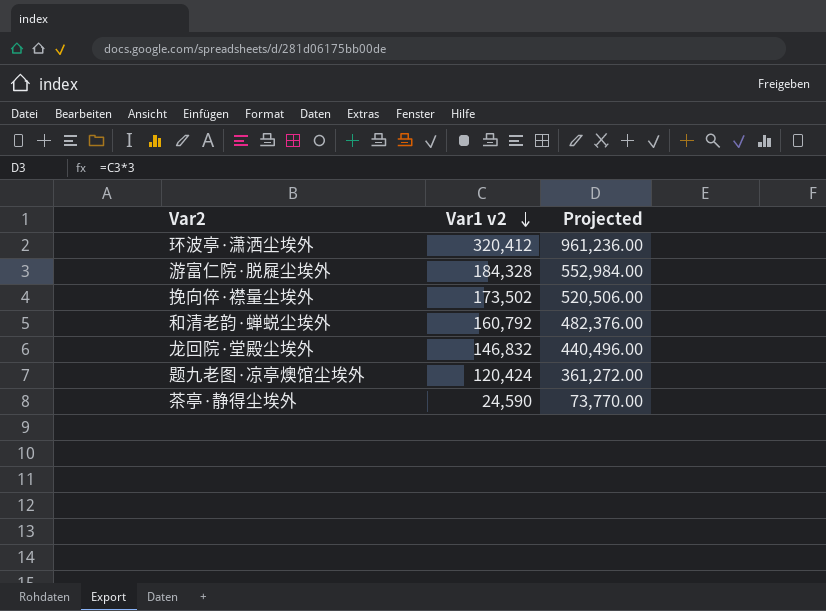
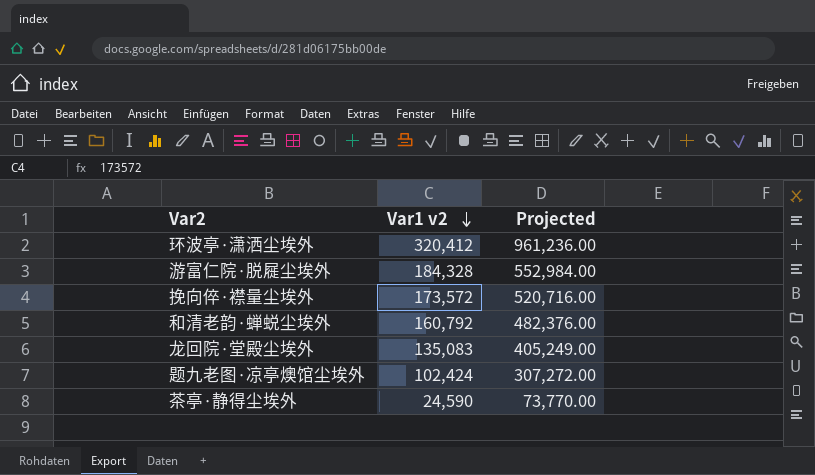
挽向倅·襟量尘埃外 | Var1 v2: 173,502 -> 173,572
挽向倅·襟量尘埃外 | Projected: 520,506.00 -> 520,716.00
龙回院·堂殿尘埃外 | Var1 v2: 146,832 -> 135,083
龙回院·堂殿尘埃外 | Projected: 440,496.00 -> 405,249.00
题九老图·凉亭燠馆尘埃外 | Var1 v2: 120,424 -> 102,424
题九老图·凉亭燠馆尘埃外 | Projected: 361,272.00 -> 307,272.00

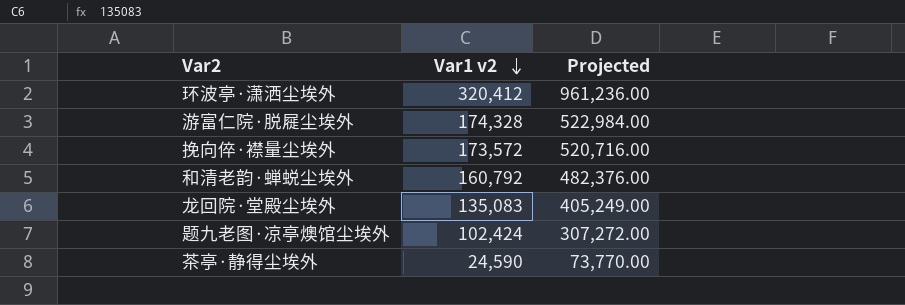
游富仁院·脱屣尘埃外 | Var1 v2: 184,328 -> 174,328
游富仁院·脱屣尘埃外 | Projected: 552,984.00 -> 522,984.00

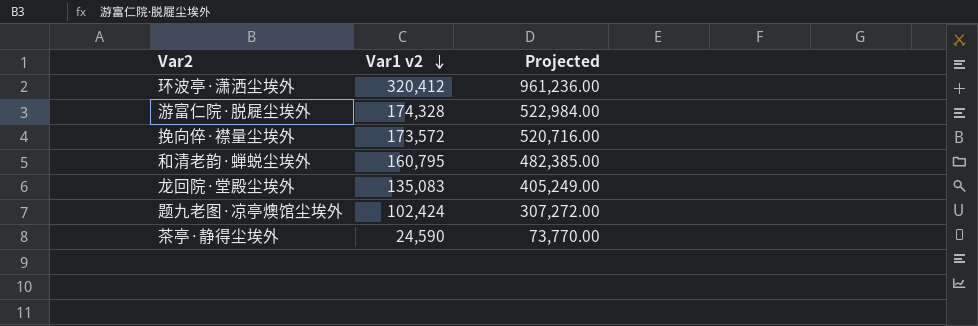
和清老韵·蝉蜕尘埃外 | Var1 v2: 160,792 -> 160,795
和清老韵·蝉蜕尘埃外 | Projected: 482,376.00 -> 482,385.00

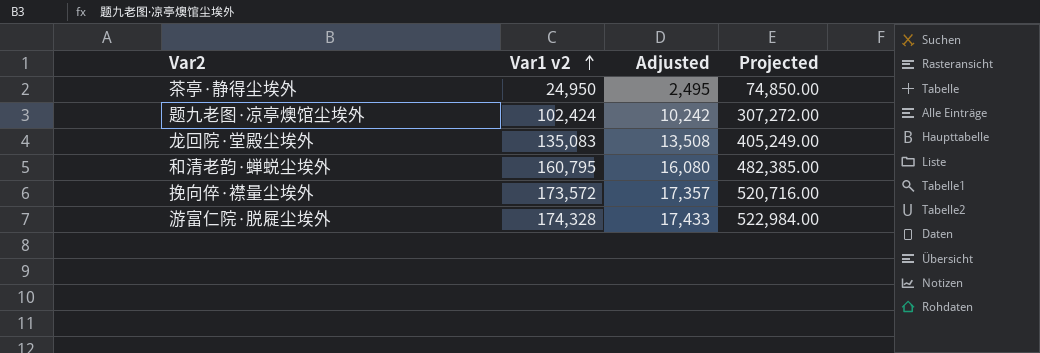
row order: Var1 v2 descending -> Var1 v2 ascending
column Adjusted | formula: none -> [Var1 v2] * 0.1
row 环波亭·潇洒尘埃外: 320,412 | 961,236.00 -> none
茶亭·静得尘埃外 | Var1 v2: 24,590 -> 24,950
茶亭·静得尘埃外 | Projected: 73,770.00 -> 74,850.00

